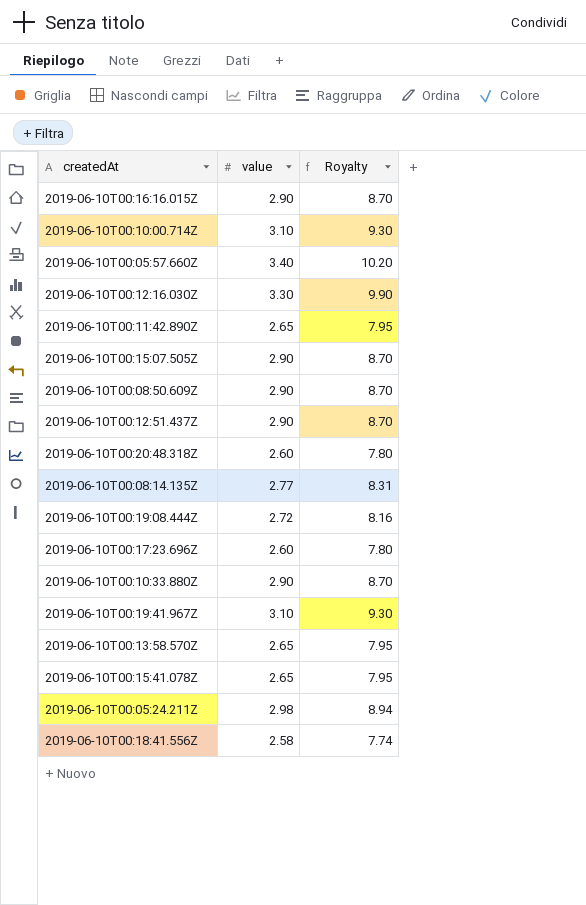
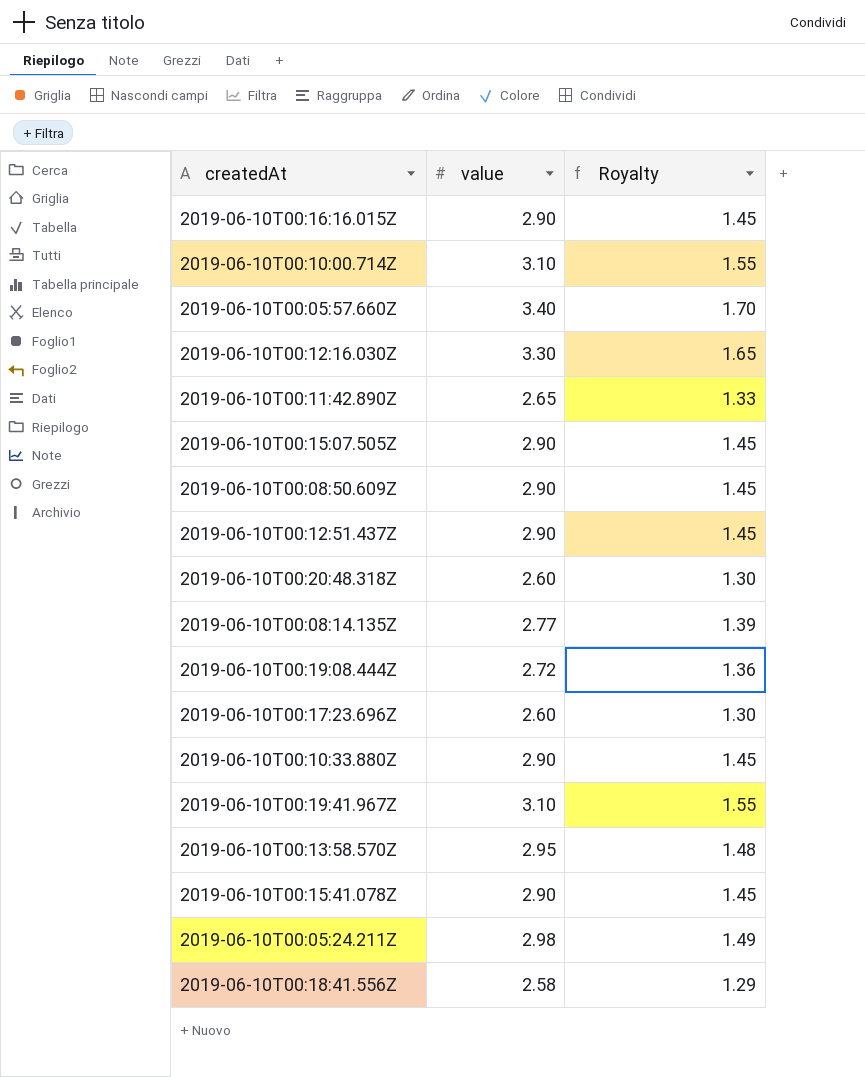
column Royalty | formula: [value] * 3 -> [value] * 0.5
2019-06-10T00:13:58.570Z | value: 2.65 -> 2.95
2019-06-10T00:15:41.078Z | value: 2.65 -> 2.90

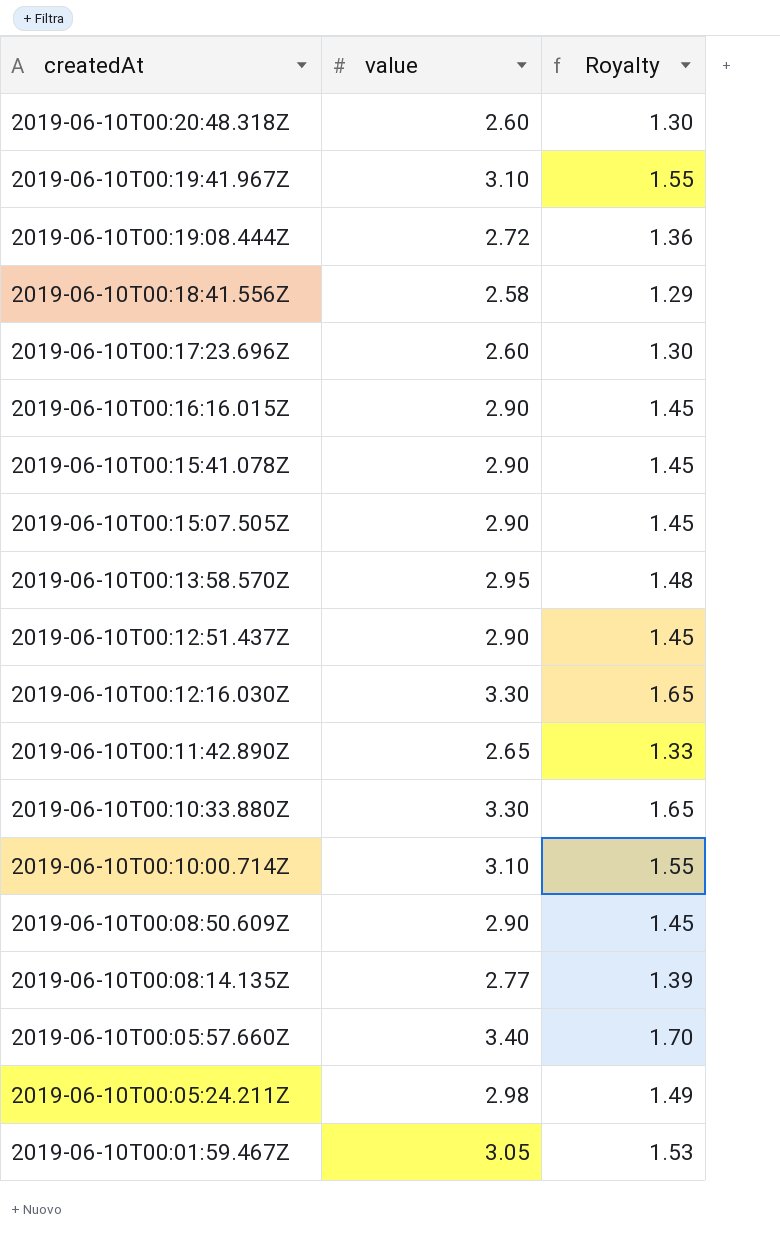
row order: none -> createdAt descending
2019-06-10T00:10:33.880Z | value: 2.90 -> 3.30
2019-06-10T00:10:33.880Z | Royalty: 1.45 -> 1.65
row 2019-06-10T00:01:59.467Z: none -> 3.05 | 1.53

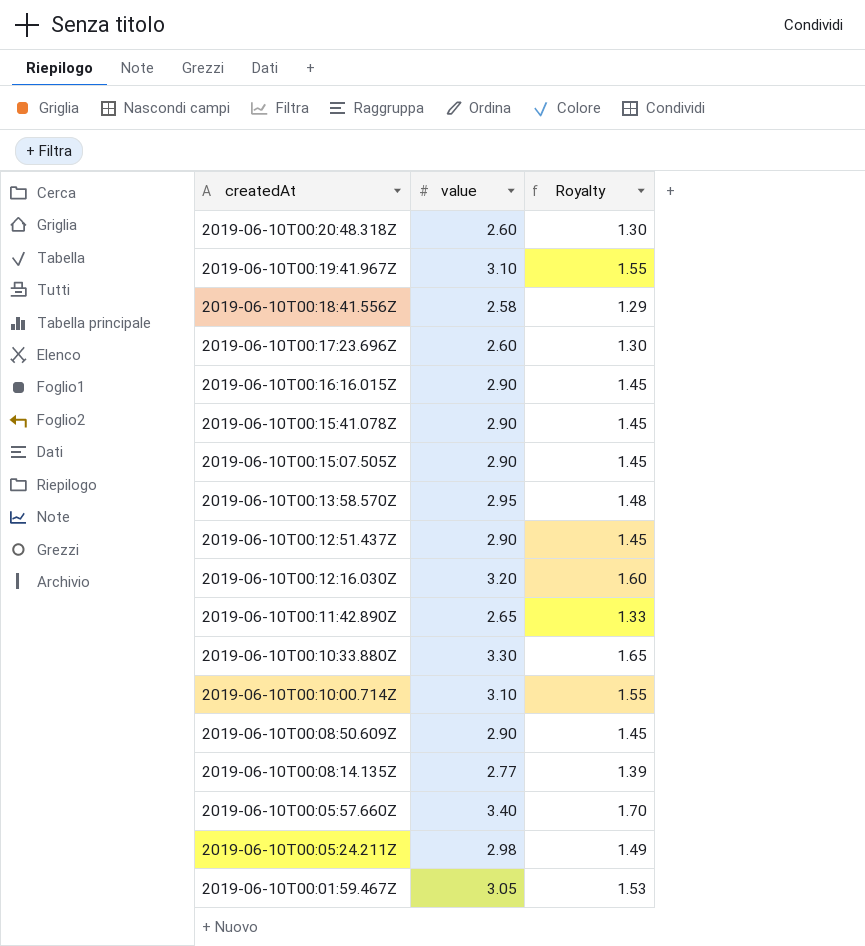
row 2019-06-10T00:19:08.444Z: 2.72 | 1.36 -> none
2019-06-10T00:12:16.030Z | value: 3.30 -> 3.20
2019-06-10T00:12:16.030Z | Royalty: 1.65 -> 1.60

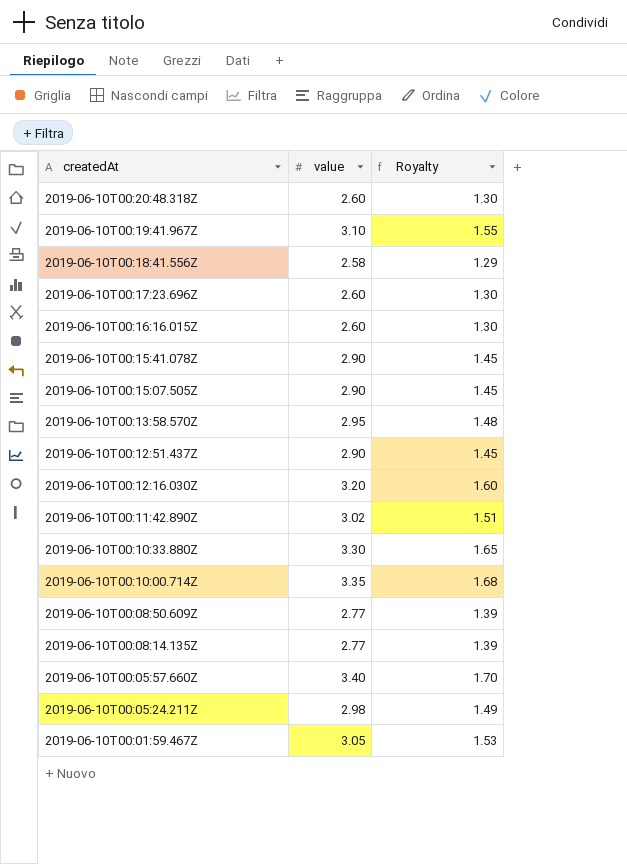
2019-06-10T00:16:16.015Z | value: 2.90 -> 2.60
2019-06-10T00:16:16.015Z | Royalty: 1.45 -> 1.30
2019-06-10T00:11:42.890Z | value: 2.65 -> 3.02
2019-06-10T00:11:42.890Z | Royalty: 1.33 -> 1.51
2019-06-10T00:10:00.714Z | value: 3.10 -> 3.35
2019-06-10T00:10:00.714Z | Royalty: 1.55 -> 1.68
2019-06-10T00:08:50.609Z | value: 2.90 -> 2.77
2019-06-10T00:08:50.609Z | Royalty: 1.45 -> 1.39

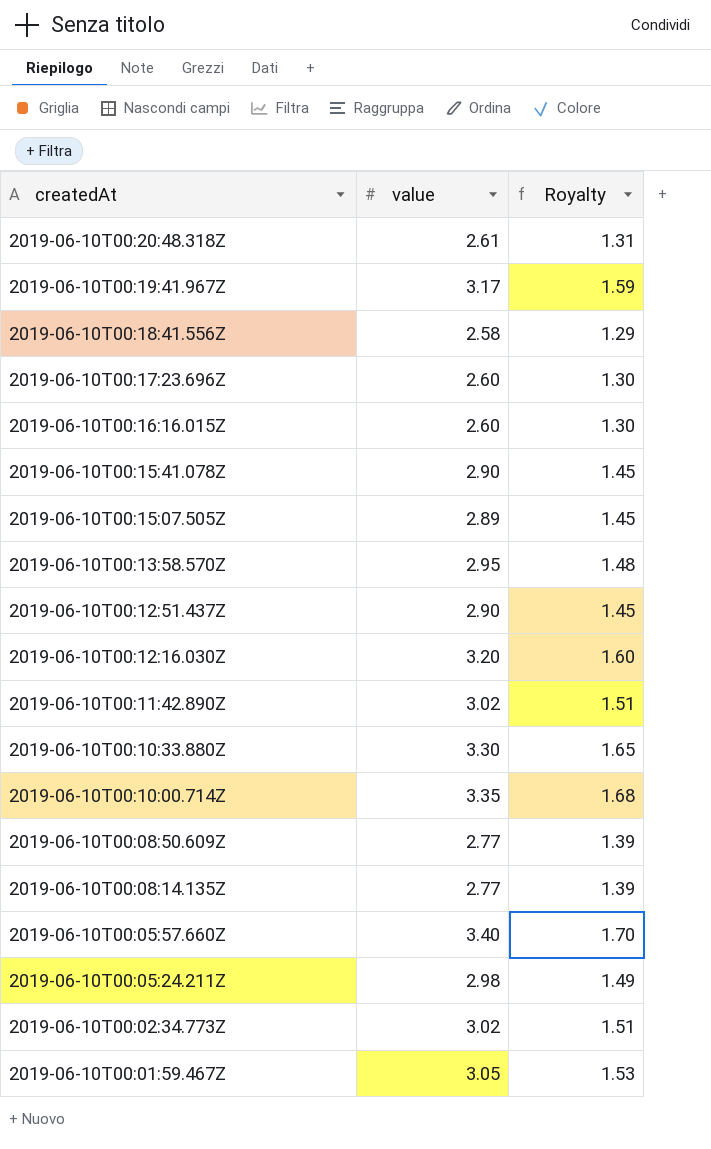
2019-06-10T00:20:48.318Z | value: 2.60 -> 2.61
2019-06-10T00:20:48.318Z | Royalty: 1.30 -> 1.31
2019-06-10T00:19:41.967Z | value: 3.10 -> 3.17
2019-06-10T00:19:41.967Z | Royalty: 1.55 -> 1.59
2019-06-10T00:15:07.505Z | value: 2.90 -> 2.89
row 2019-06-10T00:02:34.773Z: none -> 3.02 | 1.51

